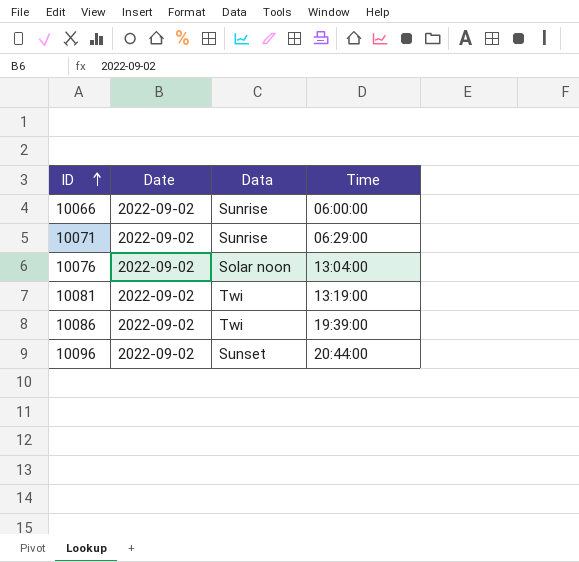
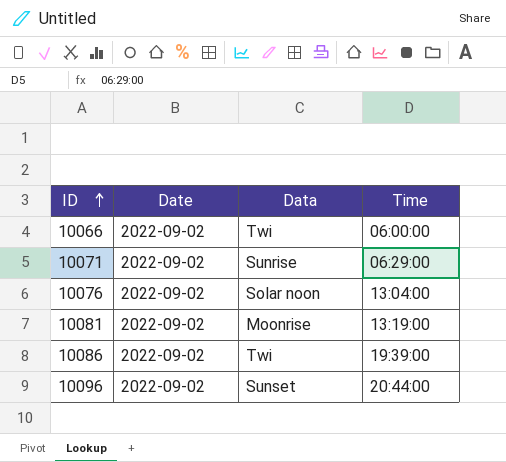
10066 | Data: Sunrise -> Twi
10081 | Data: Twi -> Moonrise

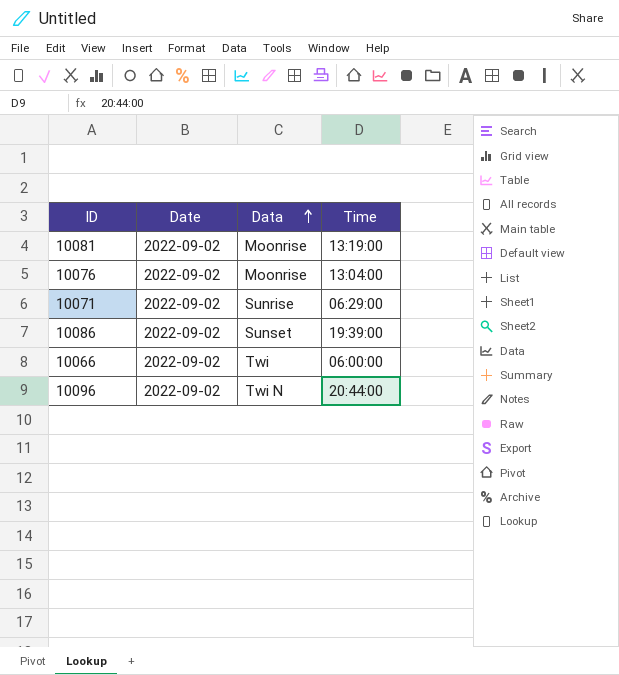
row order: ID ascending -> Data ascending
10076 | Data: Solar noon -> Moonrise
10086 | Data: Twi -> Sunset
10096 | Data: Sunset -> Twi N

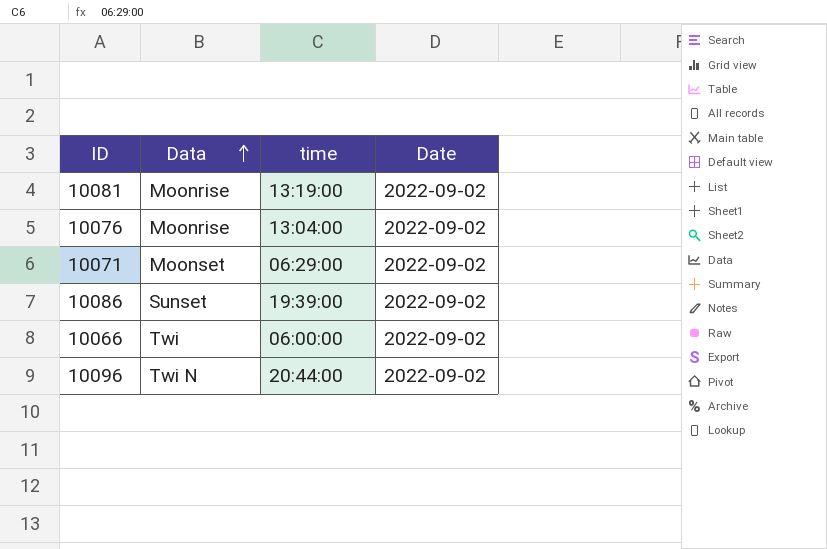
column name: Time -> time
column Date | position: 2 -> 4
10071 | Data: Sunrise -> Moonset

